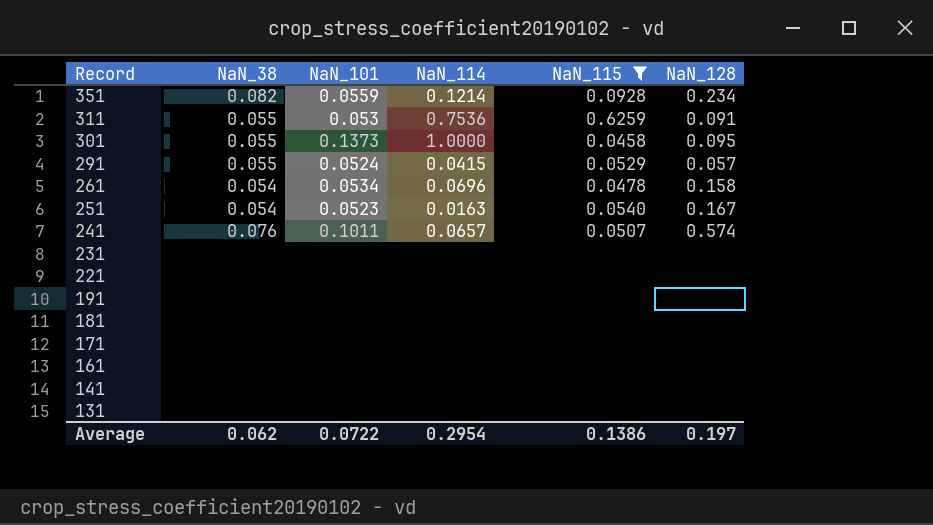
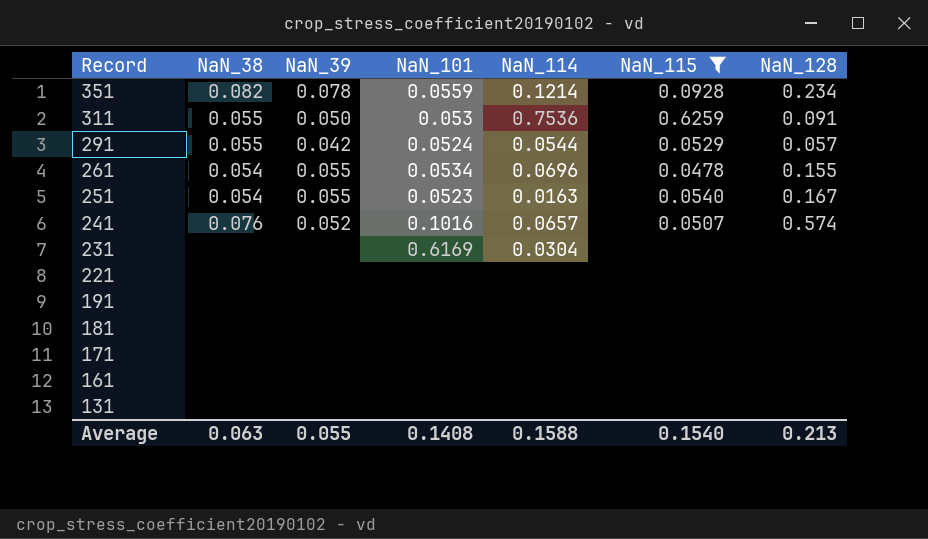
column NaN_39 | position: none -> 3
row 301: 0.055 | 0.1373 | 1.0000 | 0.0458 | 0.095 -> none
row 141: none | none | none | none | none -> none
291 | NaN_114: 0.0415 -> 0.0544
261 | NaN_128: 0.158 -> 0.155
241 | NaN_101: 0.1011 -> 0.1016
231 | NaN_101: none -> 0.6169
231 | NaN_114: none -> 0.0304
Average | NaN_38: 0.062 -> 0.063
Average | NaN_101: 0.0722 -> 0.1408
Average | NaN_114: 0.2954 -> 0.1588
Average | NaN_115: 0.1386 -> 0.1540
Average | NaN_128: 0.197 -> 0.213

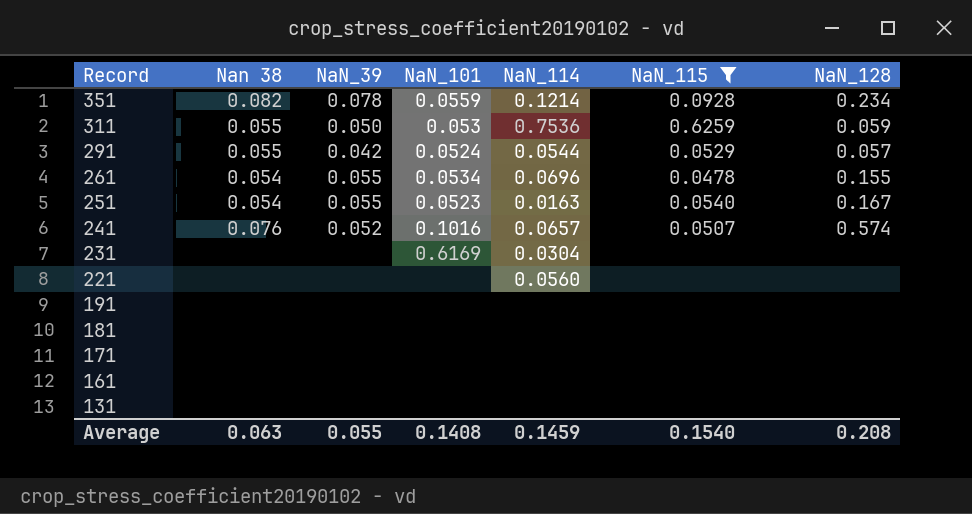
column name: NaN_38 -> Nan 38
311 | NaN_128: 0.091 -> 0.059
221 | NaN_114: none -> 0.0560
Average | NaN_114: 0.1588 -> 0.1459
Average | NaN_128: 0.213 -> 0.208

